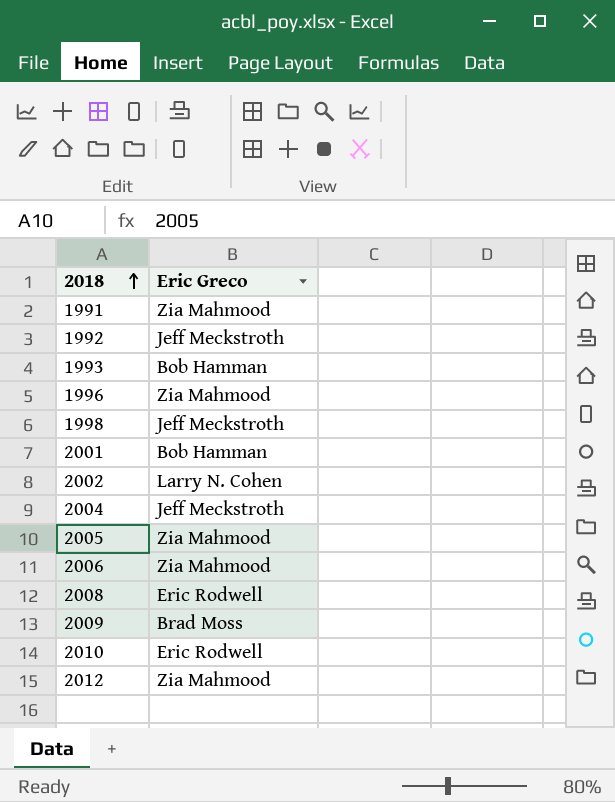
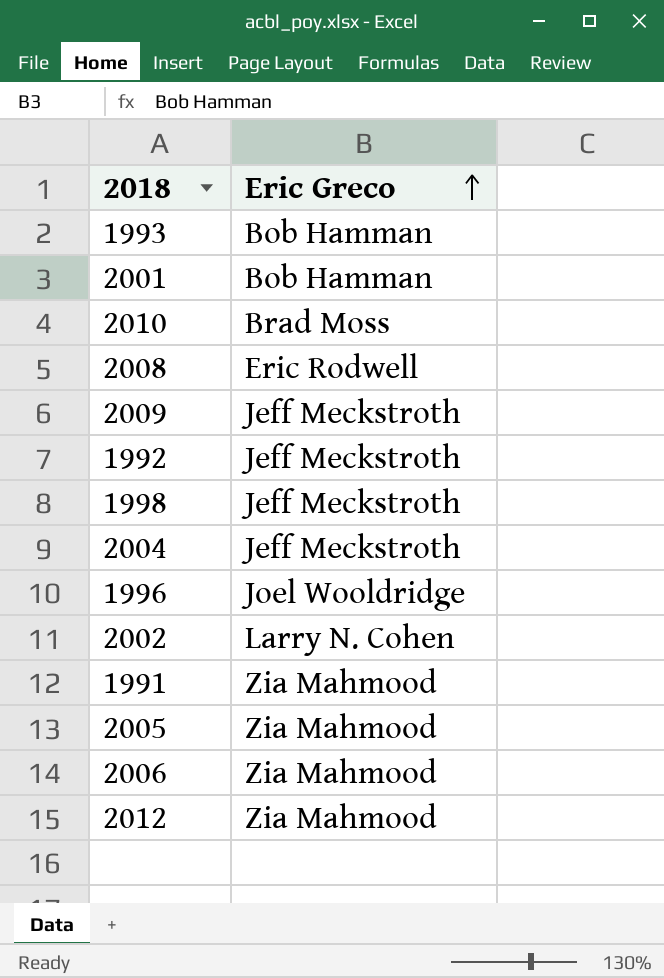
row order: 2018 ascending -> Eric Greco ascending
2010 | Eric Greco: Eric Rodwell -> Brad Moss
2009 | Eric Greco: Brad Moss -> Jeff Meckstroth
1996 | Eric Greco: Zia Mahmood -> Joel Wooldridge

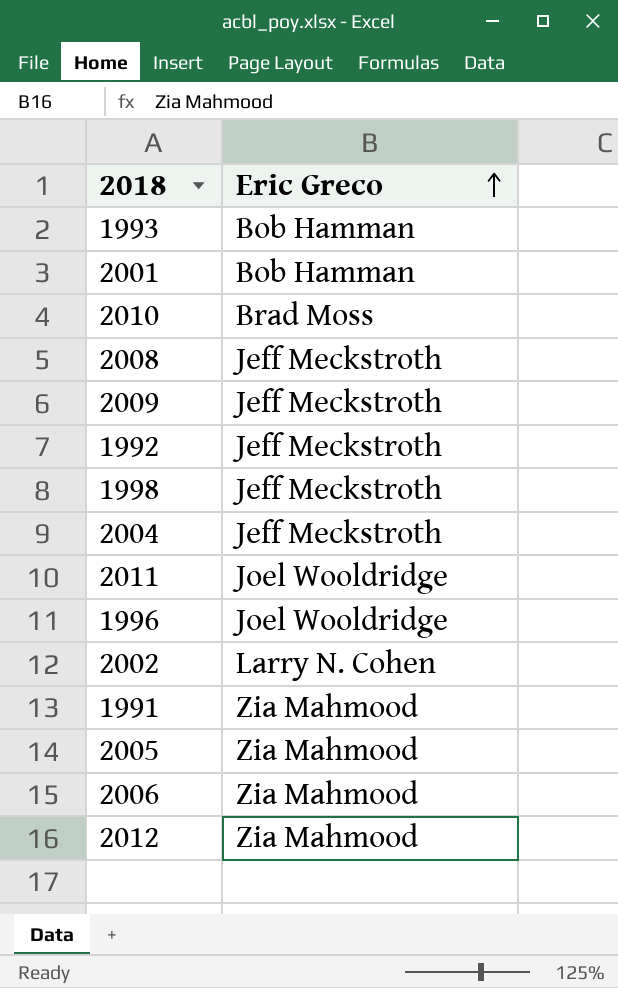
2008 | Eric Greco: Eric Rodwell -> Jeff Meckstroth
row 2011: none -> Joel Wooldridge

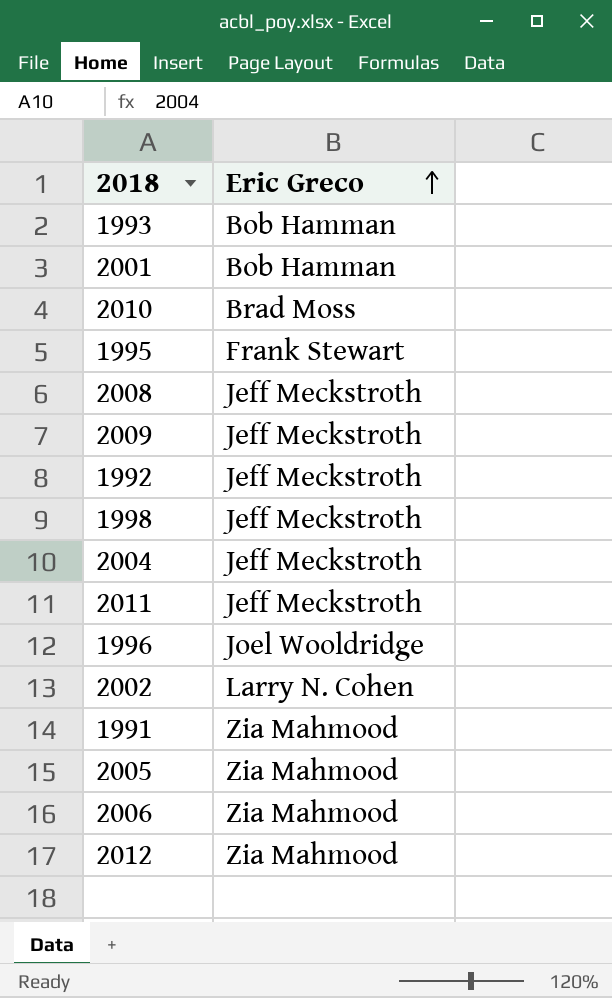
row 1995: none -> Frank Stewart
2011 | Eric Greco: Joel Wooldridge -> Jeff Meckstroth

